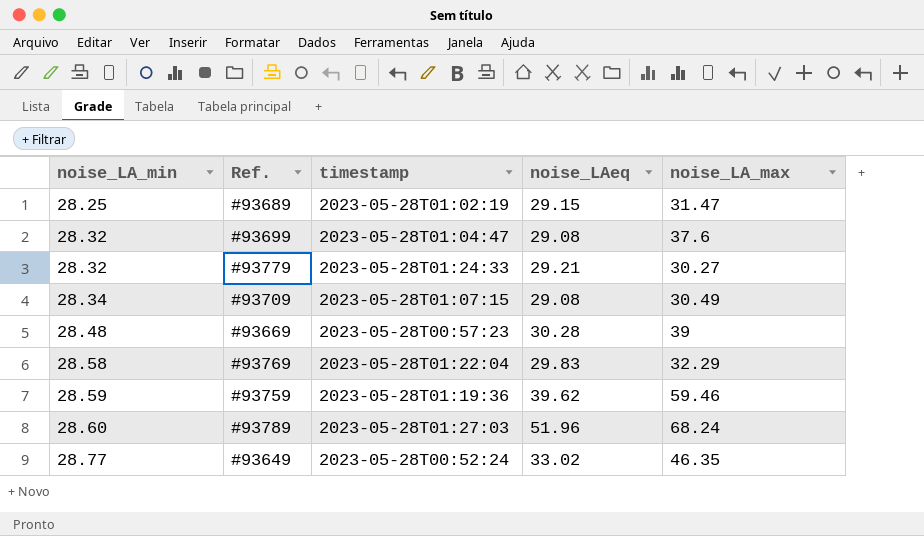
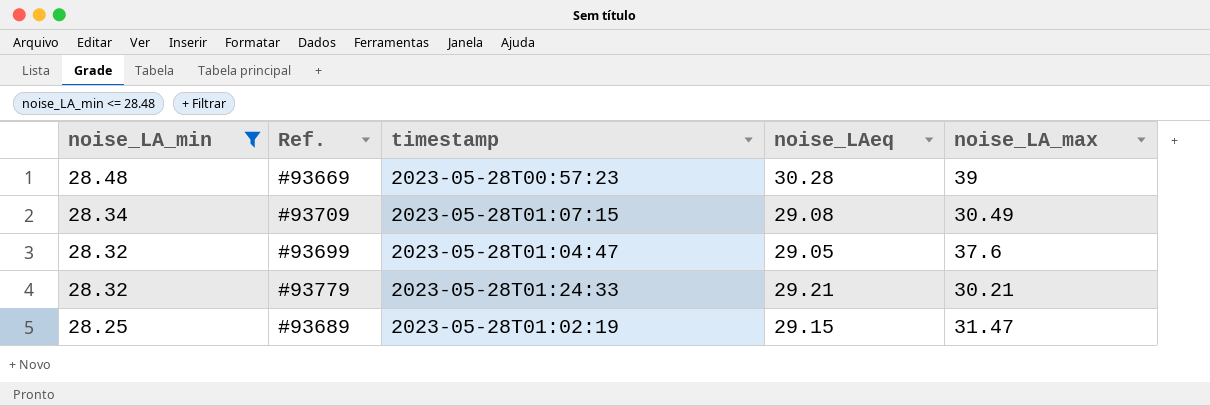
filter: none -> noise_LA_min <= 28.48
row order: noise_LA_min ascending -> noise_LA_min descending
#93699 | noise_LAeq: 29.08 -> 29.05
#93779 | noise_LA_max: 30.27 -> 30.21

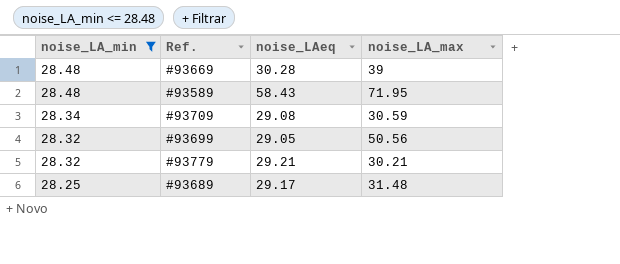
column timestamp | position: 3 -> none
row #93589: none -> 28.48 | 58.43 | 71.95
#93709 | noise_LA_max: 30.49 -> 30.59
#93699 | noise_LA_max: 37.6 -> 50.56
#93689 | noise_LAeq: 29.15 -> 29.17
#93689 | noise_LA_max: 31.47 -> 31.48

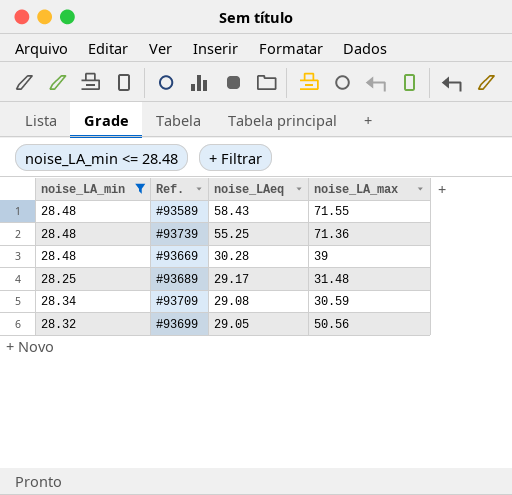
row order: noise_LA_min descending -> noise_LAeq descending
row #93779: 28.32 | 29.21 | 30.21 -> none
#93589 | noise_LA_max: 71.95 -> 71.55
row #93739: none -> 28.48 | 55.25 | 71.36

